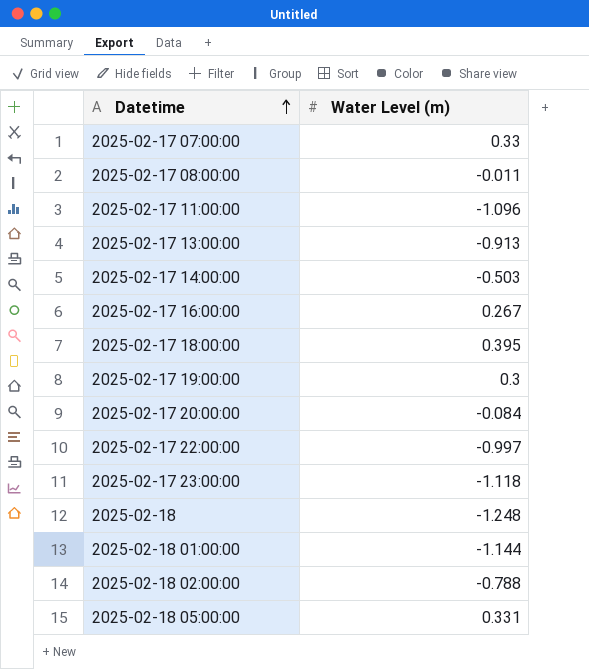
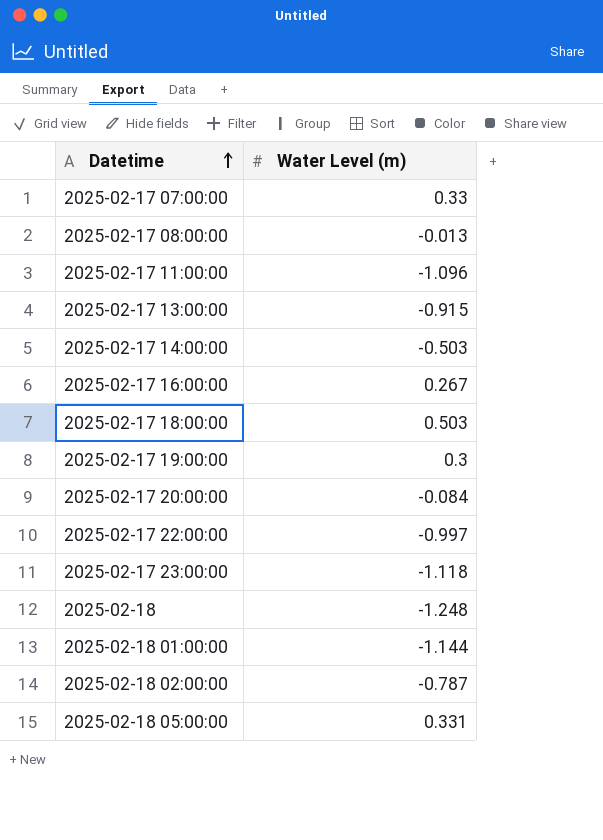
2025-02-17 08:00:00 | Water Level (m): -0.011 -> -0.013
2025-02-17 13:00:00 | Water Level (m): -0.913 -> -0.915
2025-02-17 18:00:00 | Water Level (m): 0.395 -> 0.503
2025-02-18 02:00:00 | Water Level (m): -0.788 -> -0.787

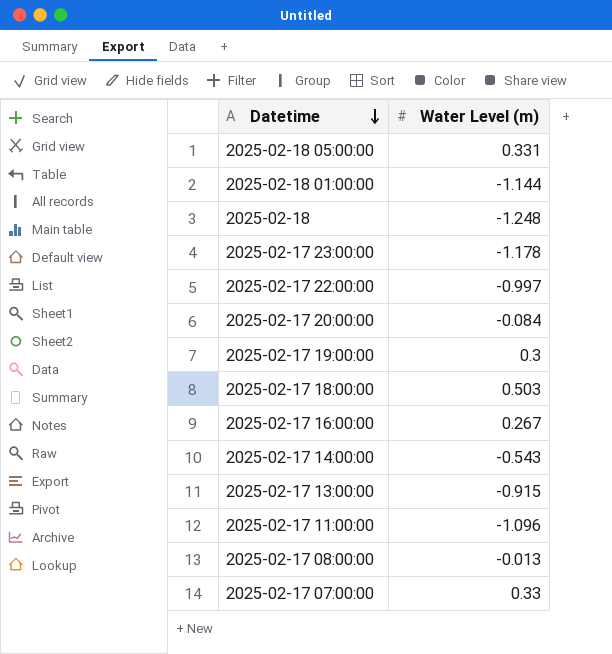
row order: Datetime ascending -> Datetime descending
row 2025-02-18 02:00:00: -0.787 -> none
2025-02-17 23:00:00 | Water Level (m): -1.118 -> -1.178
2025-02-17 14:00:00 | Water Level (m): -0.503 -> -0.543

